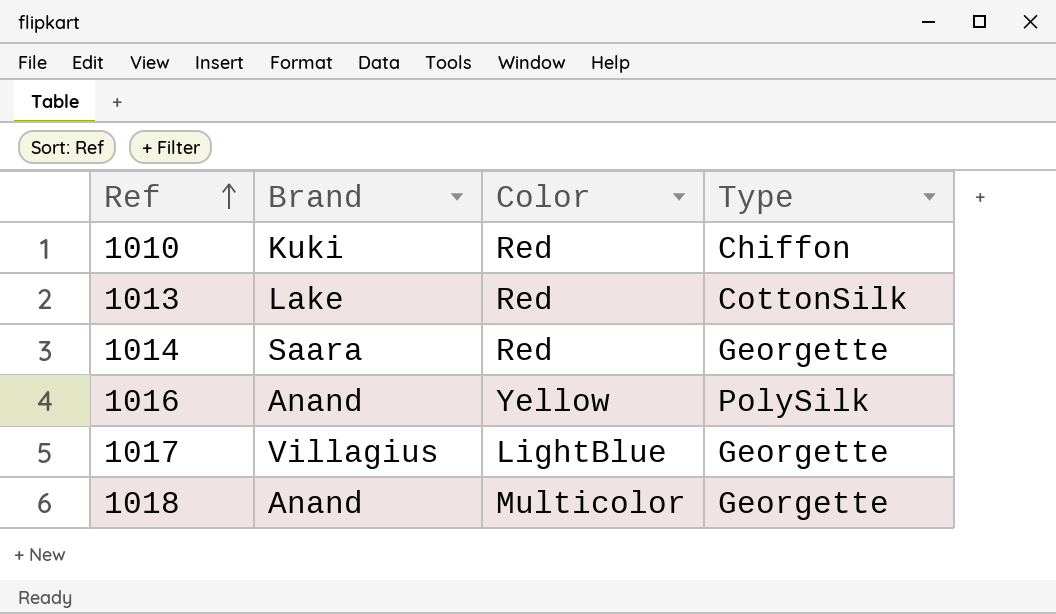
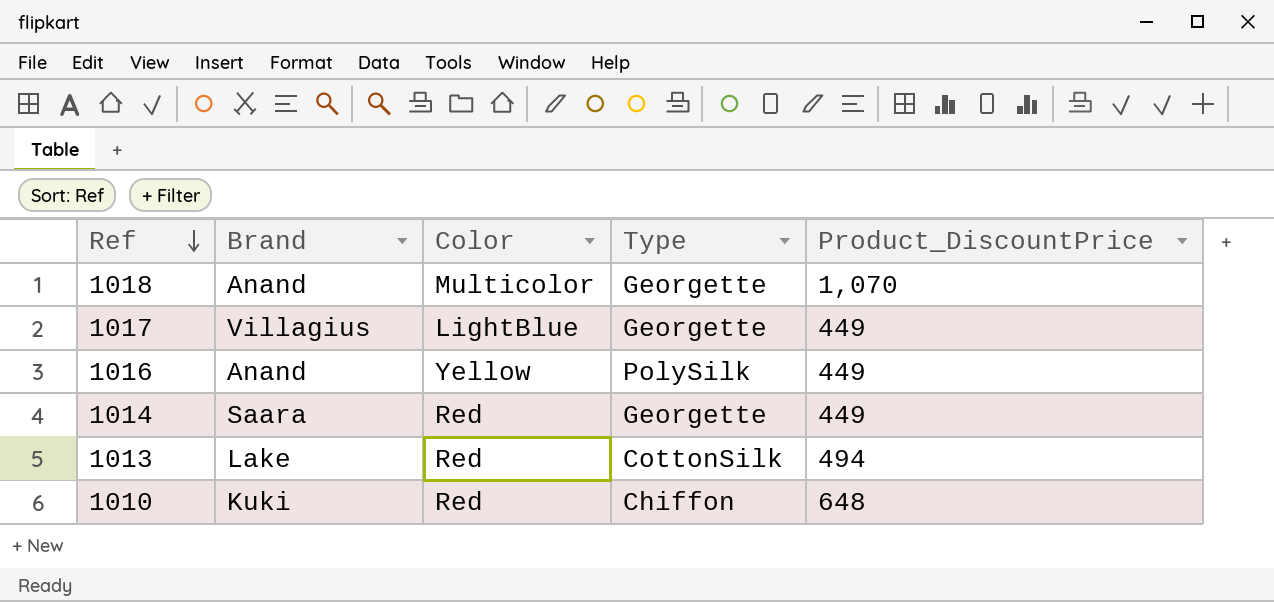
row order: Ref ascending -> Ref descending
column Product_DiscountPrice | position: none -> 5

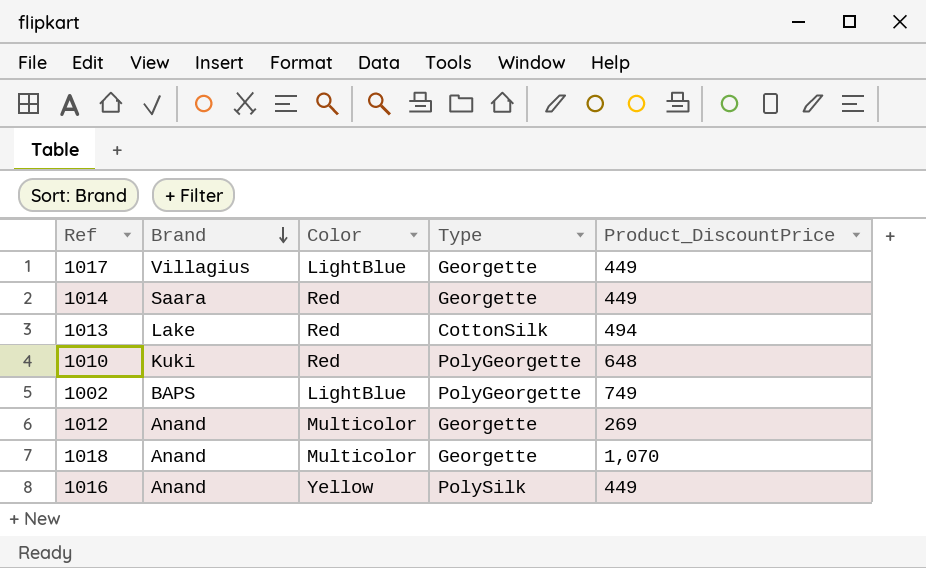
row order: Ref descending -> Brand descending
1010 | Type: Chiffon -> PolyGeorgette
row 1002: none -> BAPS | LightBlue | PolyGeorgette | 749
row 1012: none -> Anand | Multicolor | Georgette | 269

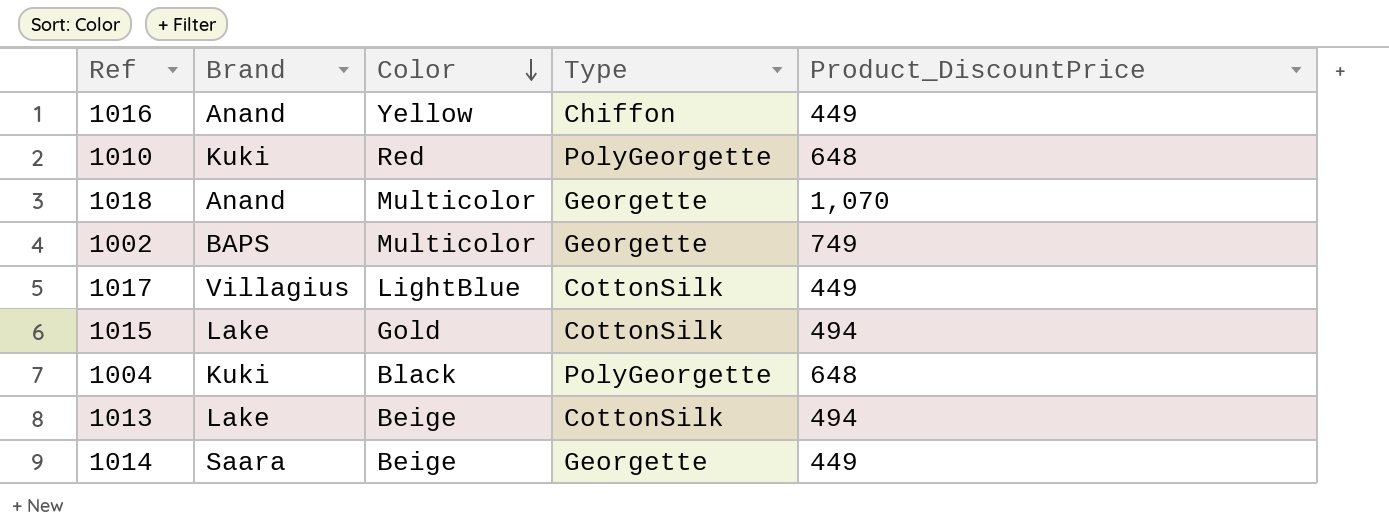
row order: Brand descending -> Color descending
row 1012: Anand | Multicolor | Georgette | 269 -> none
1016 | Type: PolySilk -> Chiffon
1002 | Color: LightBlue -> Multicolor
1002 | Type: PolyGeorgette -> Georgette
1017 | Type: Georgette -> CottonSilk
row 1015: none -> Lake | Gold | CottonSilk | 494
row 1004: none -> Kuki | Black | PolyGeorgette | 648
1013 | Color: Red -> Beige
1014 | Color: Red -> Beige

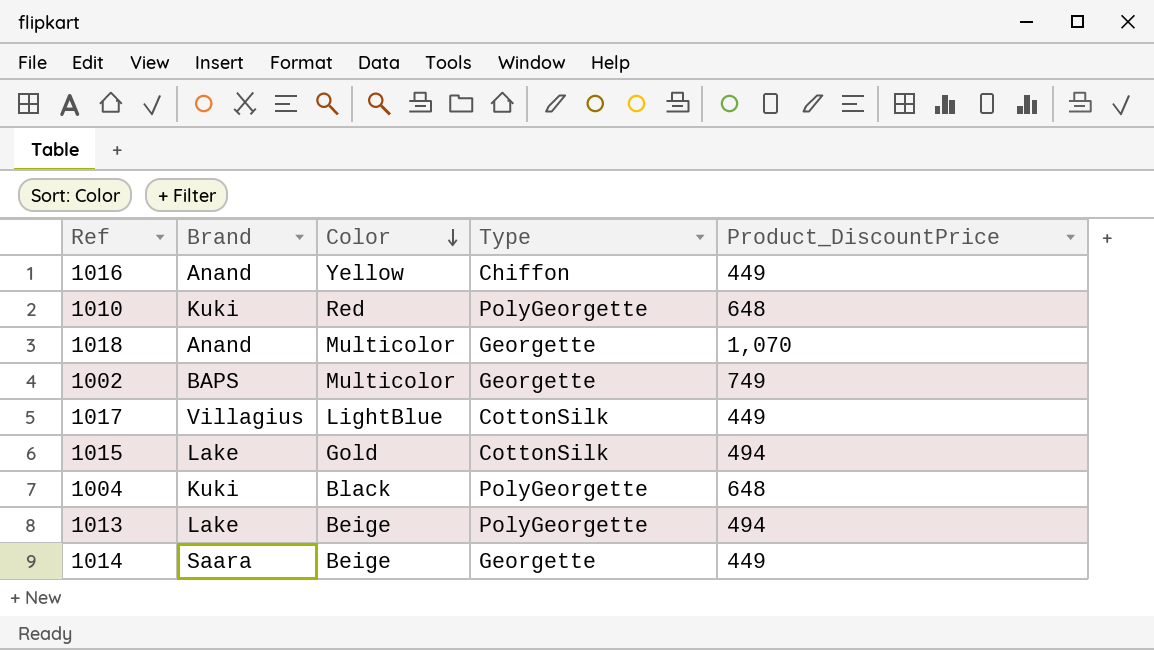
1013 | Type: CottonSilk -> PolyGeorgette

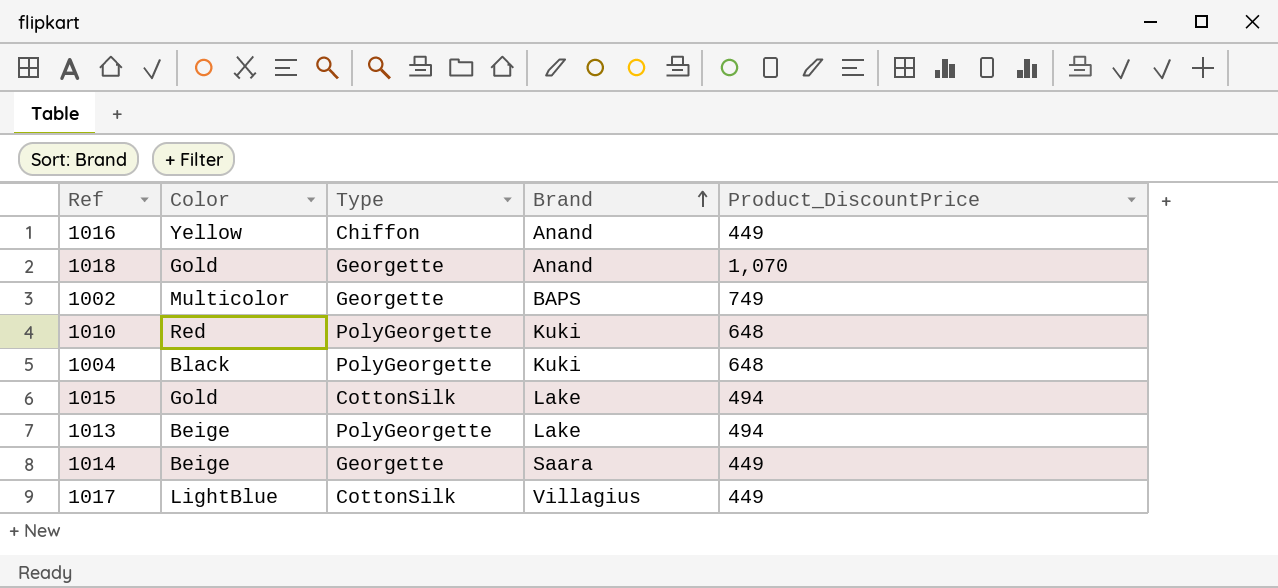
row order: Color descending -> Brand ascending
column Brand | position: 2 -> 4
1018 | Color: Multicolor -> Gold

